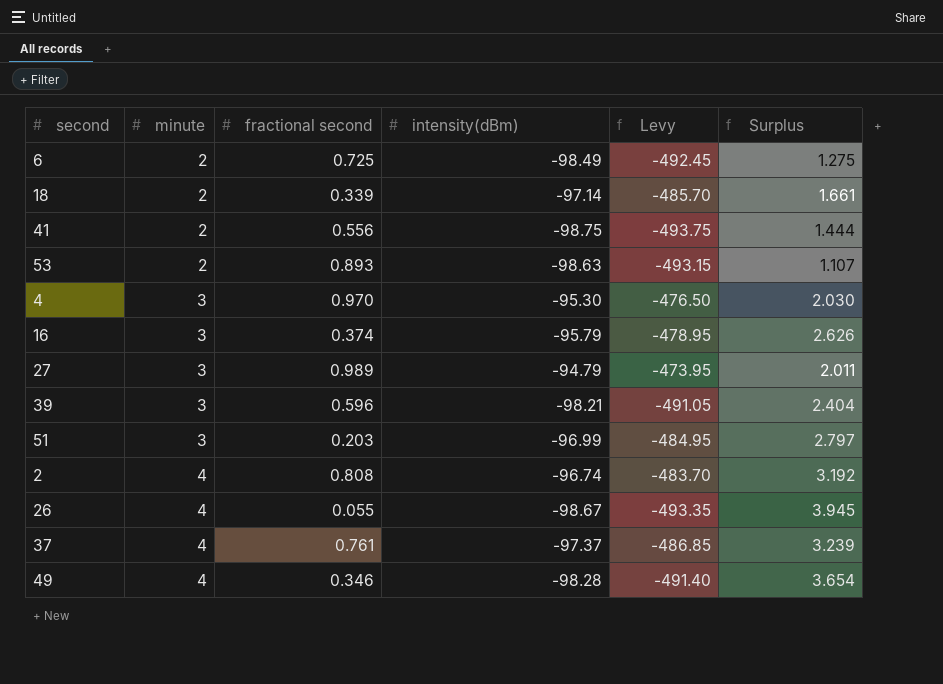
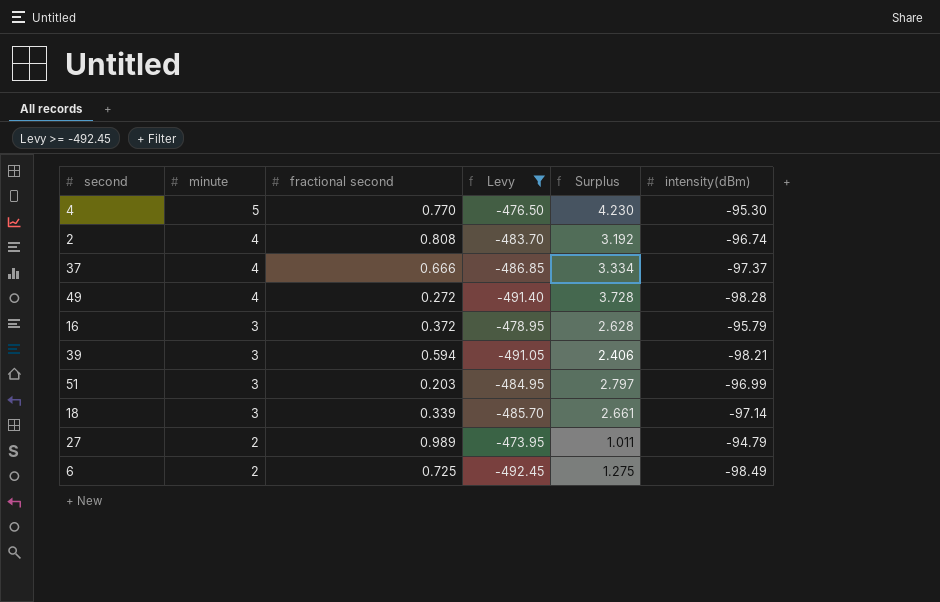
filter: none -> Levy >= -492.45
row order: minute ascending -> minute descending
column intensity(dBm) | position: 4 -> 6
4 | minute: 3 -> 5
4 | fractional second: 0.970 -> 0.770
4 | Surplus: 2.030 -> 4.230
37 | fractional second: 0.761 -> 0.666
37 | Surplus: 3.239 -> 3.334
49 | fractional second: 0.346 -> 0.272
49 | Surplus: 3.654 -> 3.728
16 | fractional second: 0.374 -> 0.372
16 | Surplus: 2.626 -> 2.628
39 | fractional second: 0.596 -> 0.594
39 | Surplus: 2.404 -> 2.406
18 | minute: 2 -> 3
18 | Surplus: 1.661 -> 2.661
27 | minute: 3 -> 2
27 | Surplus: 2.011 -> 1.011

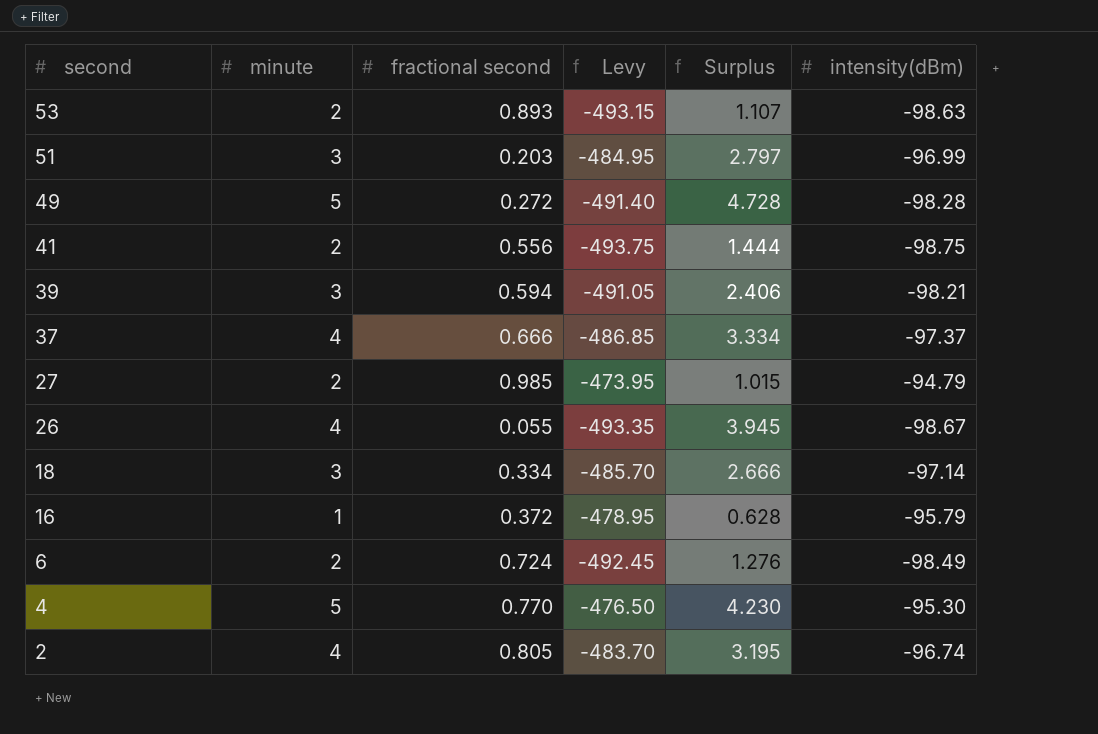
filter: Levy >= -492.45 -> none
row order: minute descending -> second descending
49 | minute: 4 -> 5
49 | Surplus: 3.728 -> 4.728
27 | fractional second: 0.989 -> 0.985
27 | Surplus: 1.011 -> 1.015
18 | fractional second: 0.339 -> 0.334
18 | Surplus: 2.661 -> 2.666
16 | minute: 3 -> 1
16 | Surplus: 2.628 -> 0.628
6 | fractional second: 0.725 -> 0.724
6 | Surplus: 1.275 -> 1.276
2 | fractional second: 0.808 -> 0.805
2 | Surplus: 3.192 -> 3.195

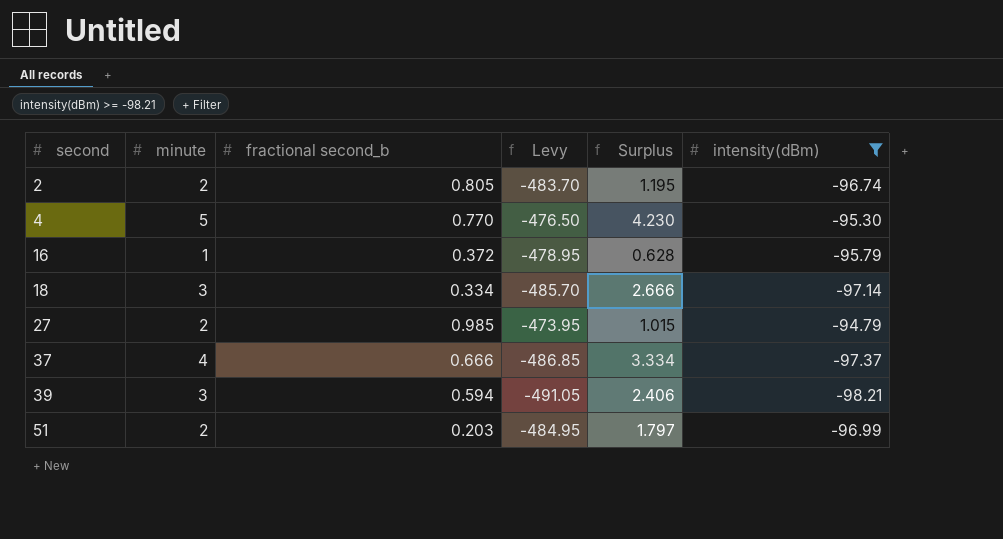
filter: none -> intensity(dBm) >= -98.21
row order: second descending -> second ascending
column name: fractional second -> fractional second_b
2 | minute: 4 -> 2
2 | Surplus: 3.195 -> 1.195
51 | minute: 3 -> 2
51 | Surplus: 2.797 -> 1.797

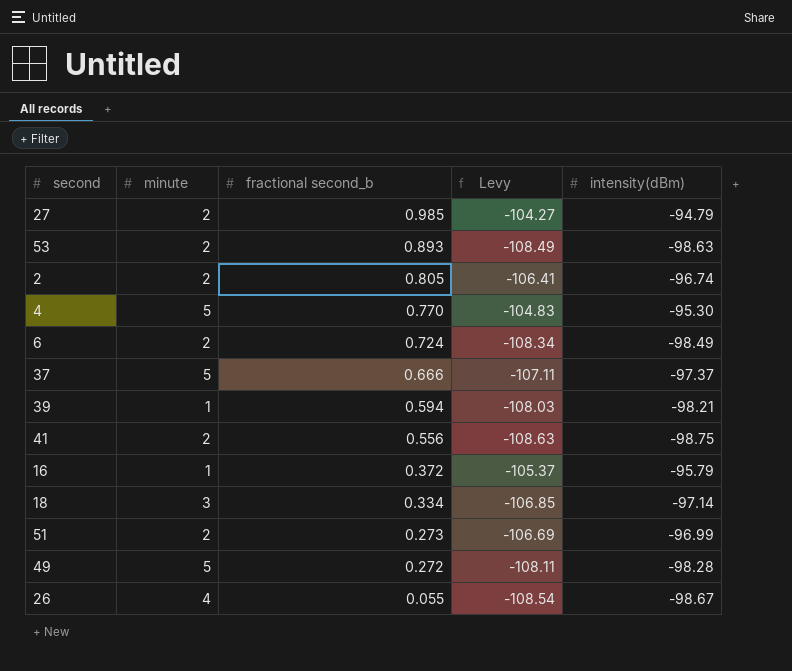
filter: intensity(dBm) >= -98.21 -> none
row order: second ascending -> fractional second_b descending
column Surplus | formula: [minute] - [fractional second_b] -> none
column Levy | formula: [intensity(dBm)] * 5 -> [intensity(dBm)] * 1.1
37 | minute: 4 -> 5
39 | minute: 3 -> 1
51 | fractional second_b: 0.203 -> 0.273

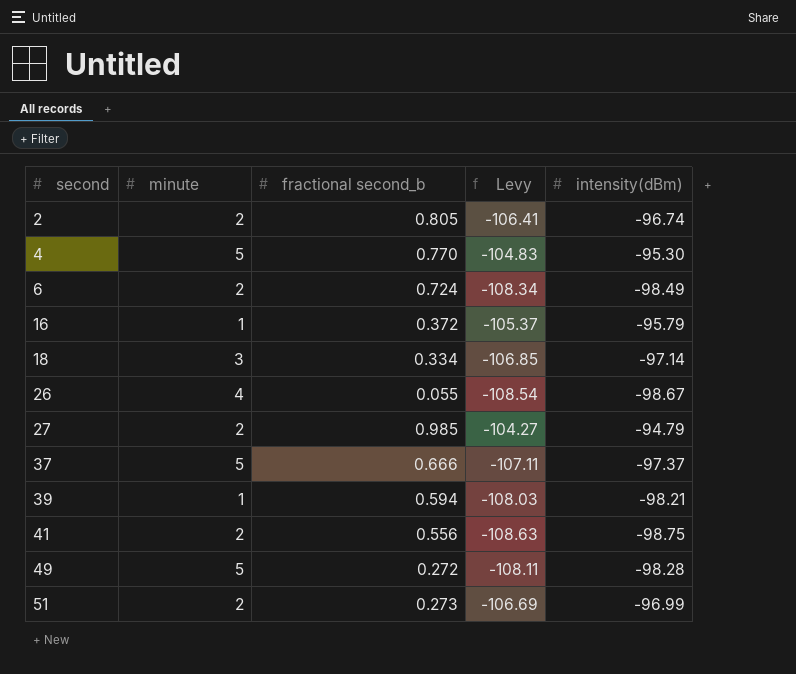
row order: fractional second_b descending -> second ascending
row 53: 2 | 0.893 | -108.49 | -98.63 -> none

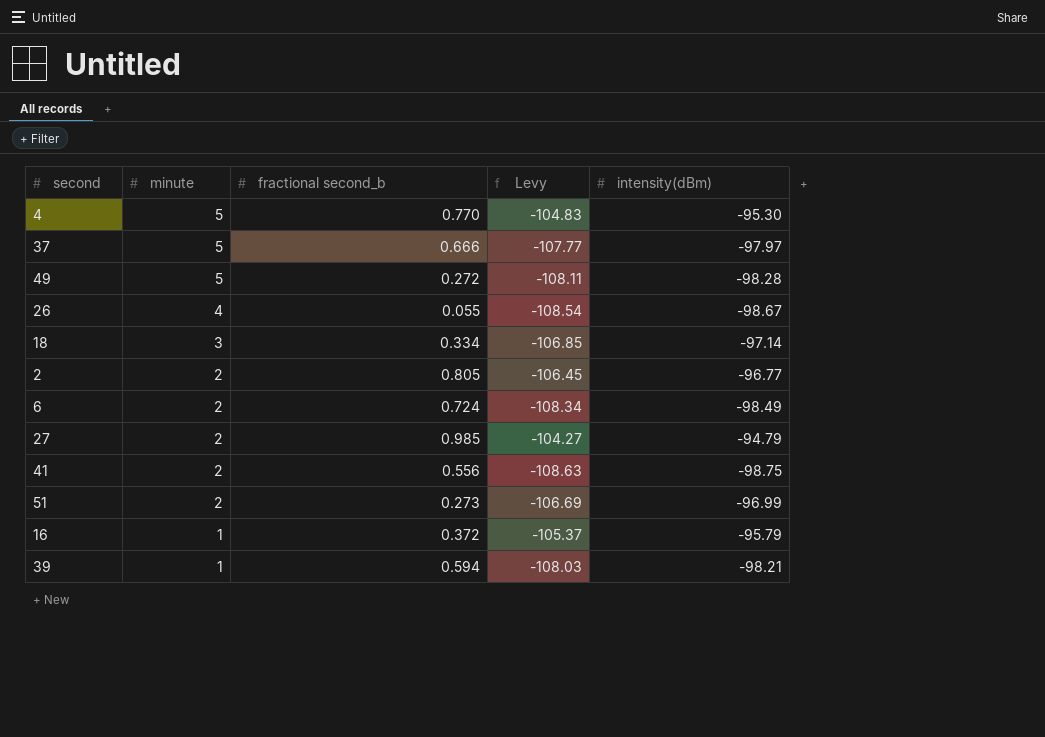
row order: second ascending -> minute descending
37 | Levy: -107.11 -> -107.77
37 | intensity(dBm): -97.37 -> -97.97
2 | Levy: -106.41 -> -106.45
2 | intensity(dBm): -96.74 -> -96.77

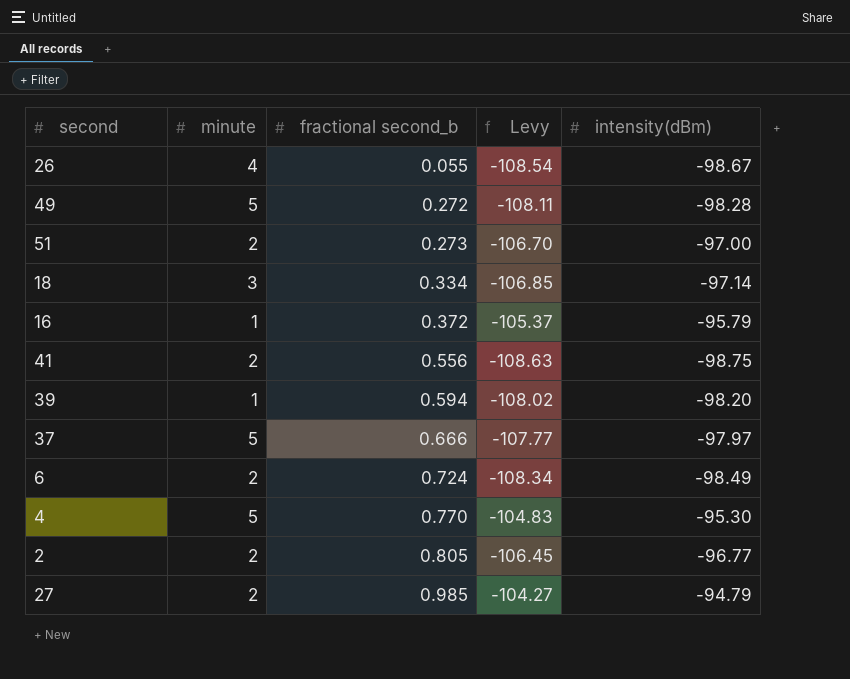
row order: minute descending -> fractional second_b ascending
51 | Levy: -106.69 -> -106.70
51 | intensity(dBm): -96.99 -> -97.00
39 | Levy: -108.03 -> -108.02
39 | intensity(dBm): -98.21 -> -98.20

